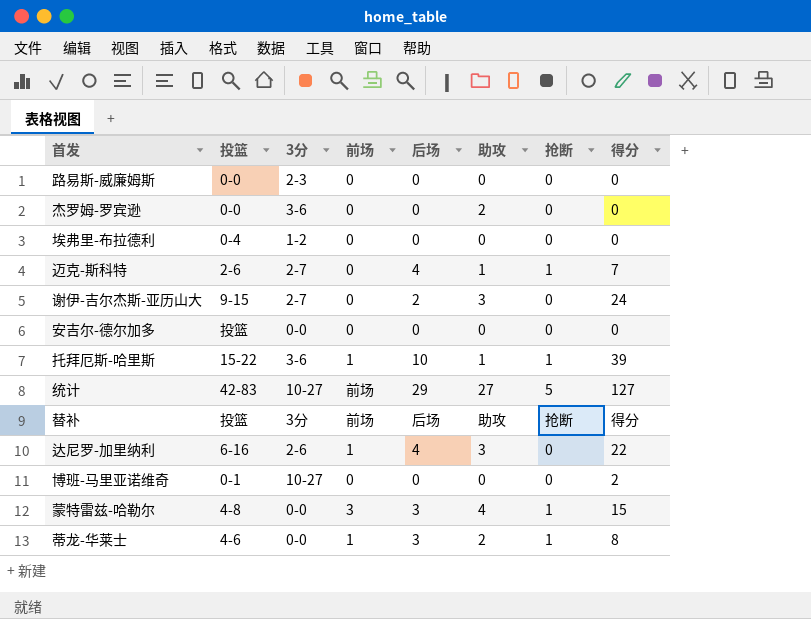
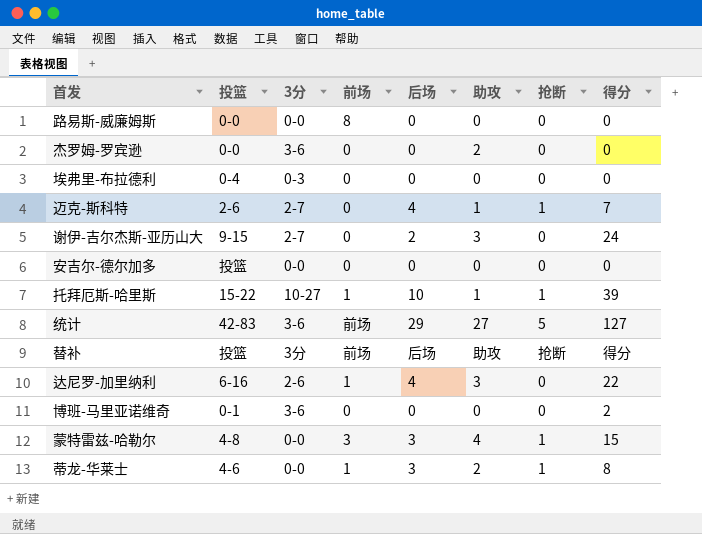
路易斯-威廉姆斯 | 3分: 2-3 -> 0-0
路易斯-威廉姆斯 | 前场: 0 -> 8
埃弗里-布拉德利 | 3分: 1-2 -> 0-3
托拜厄斯-哈里斯 | 3分: 3-6 -> 10-27
统计 | 3分: 10-27 -> 3-6
博班-马里亚诺维奇 | 3分: 10-27 -> 3-6

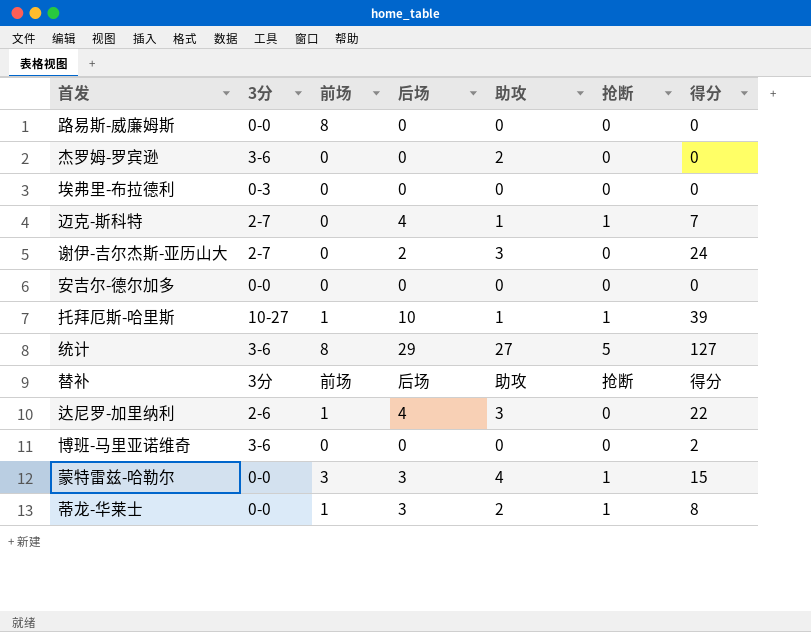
column 投篮 | position: 2 -> none
统计 | 前场: 前场 -> 8

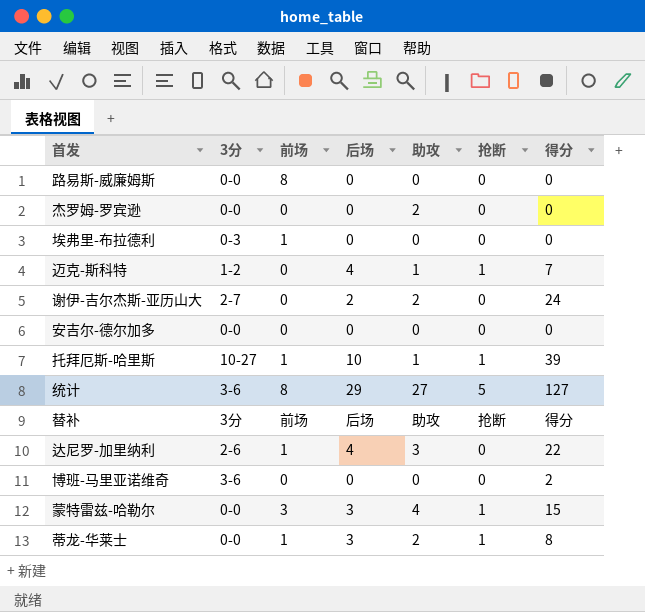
杰罗姆-罗宾逊 | 3分: 3-6 -> 0-0
埃弗里-布拉德利 | 前场: 0 -> 1
迈克-斯科特 | 3分: 2-7 -> 1-2
谢伊-吉尔杰斯-亚历山大 | 助攻: 3 -> 2

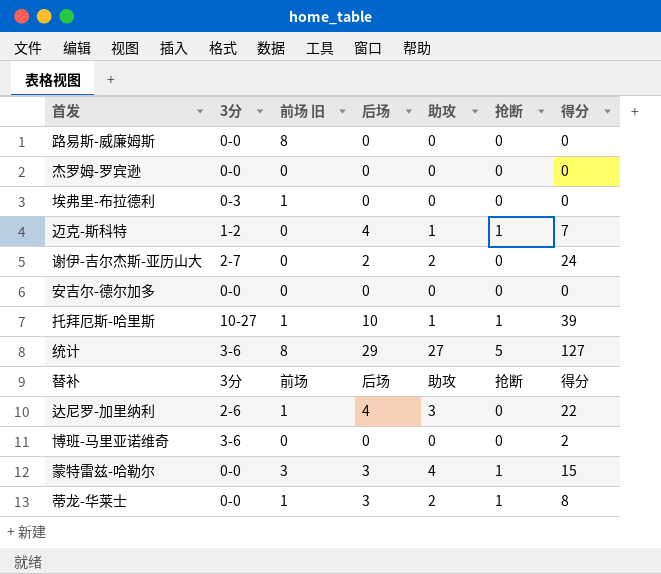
column name: 前场 -> 前场 旧
杰罗姆-罗宾逊 | 助攻: 2 -> 0

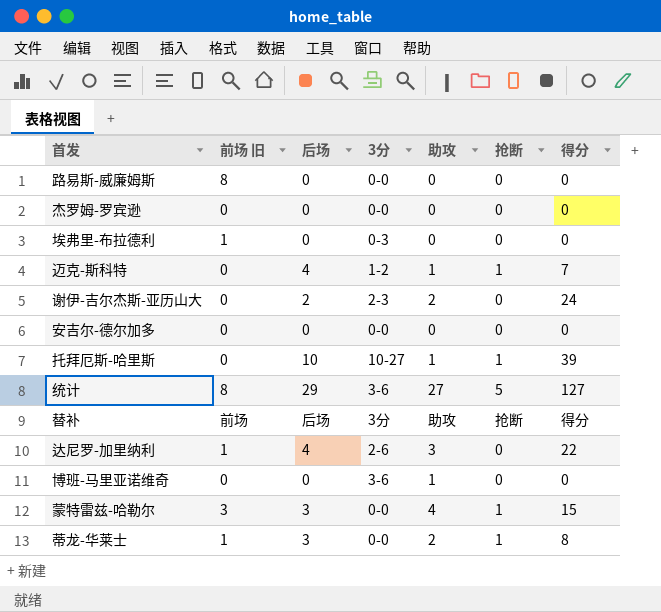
column 3分 | position: 2 -> 4
谢伊-吉尔杰斯-亚历山大 | 3分: 2-7 -> 2-3
托拜厄斯-哈里斯 | 前场 旧: 1 -> 0
博班-马里亚诺维奇 | 助攻: 0 -> 1
博班-马里亚诺维奇 | 得分: 2 -> 0

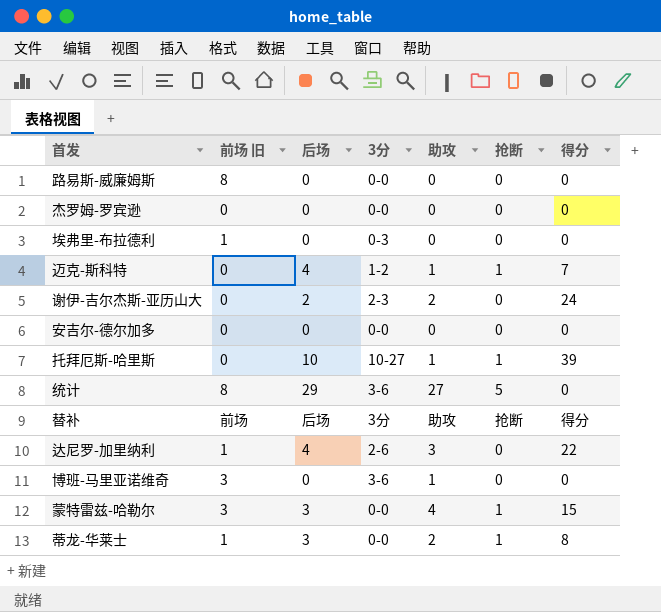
统计 | 得分: 127 -> 0
博班-马里亚诺维奇 | 前场 旧: 0 -> 3

